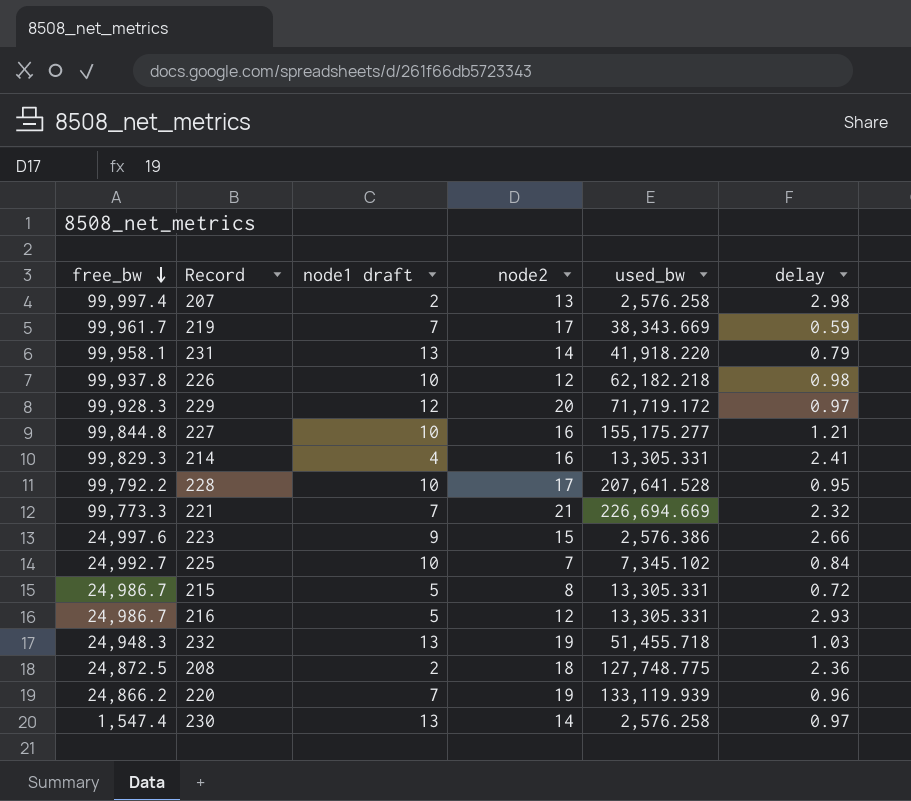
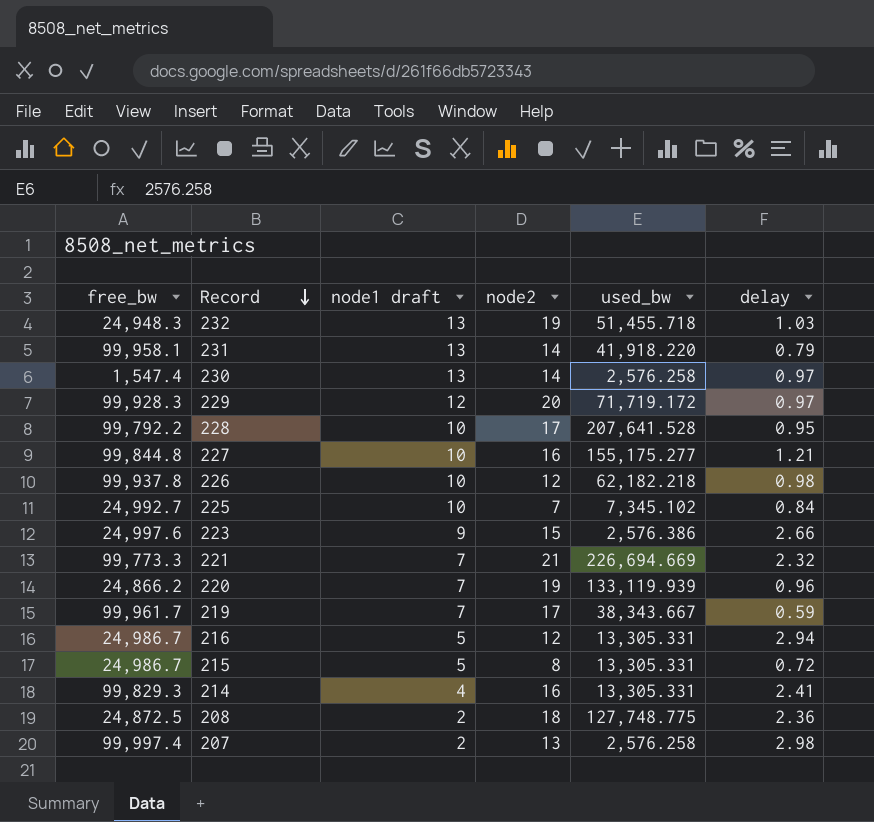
row order: free_bw descending -> Record descending
219 | used_bw: 38,343.669 -> 38,343.667
216 | delay: 2.93 -> 2.94

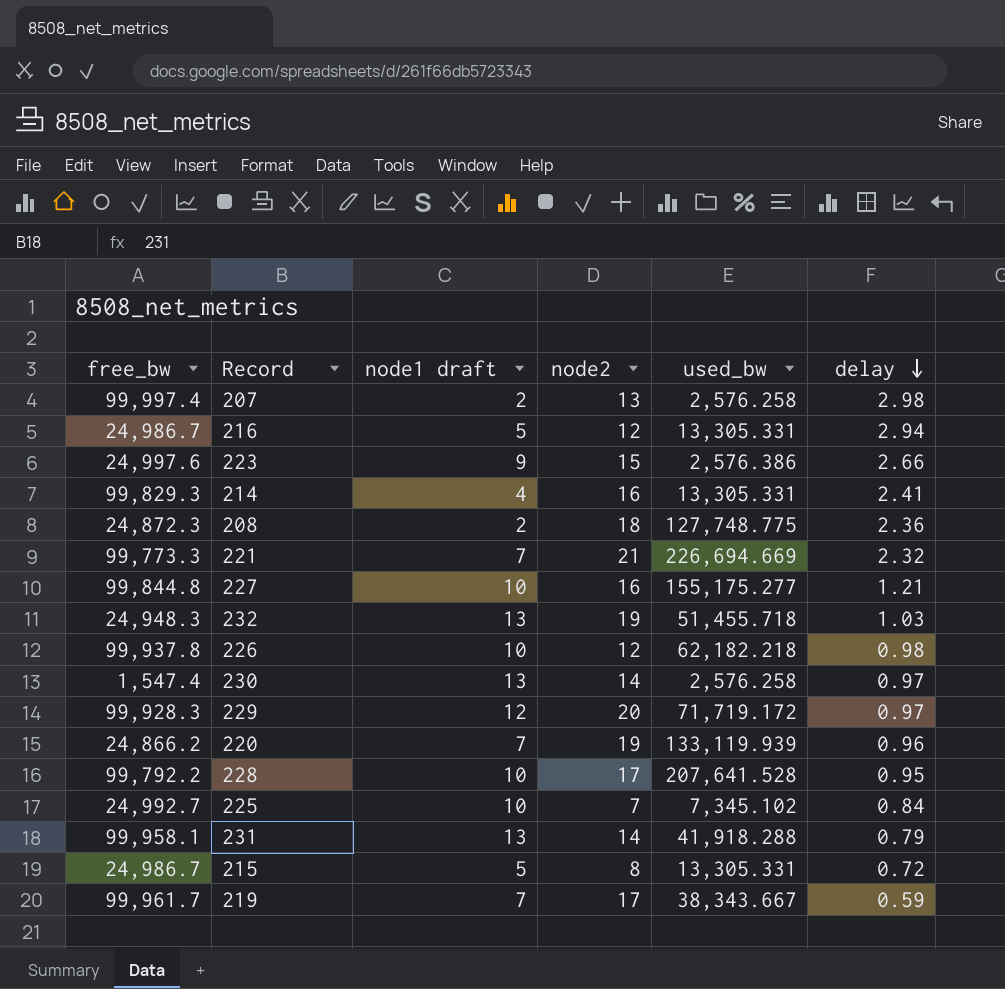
row order: Record descending -> delay descending
208 | free_bw: 24,872.5 -> 24,872.3
231 | used_bw: 41,918.220 -> 41,918.288

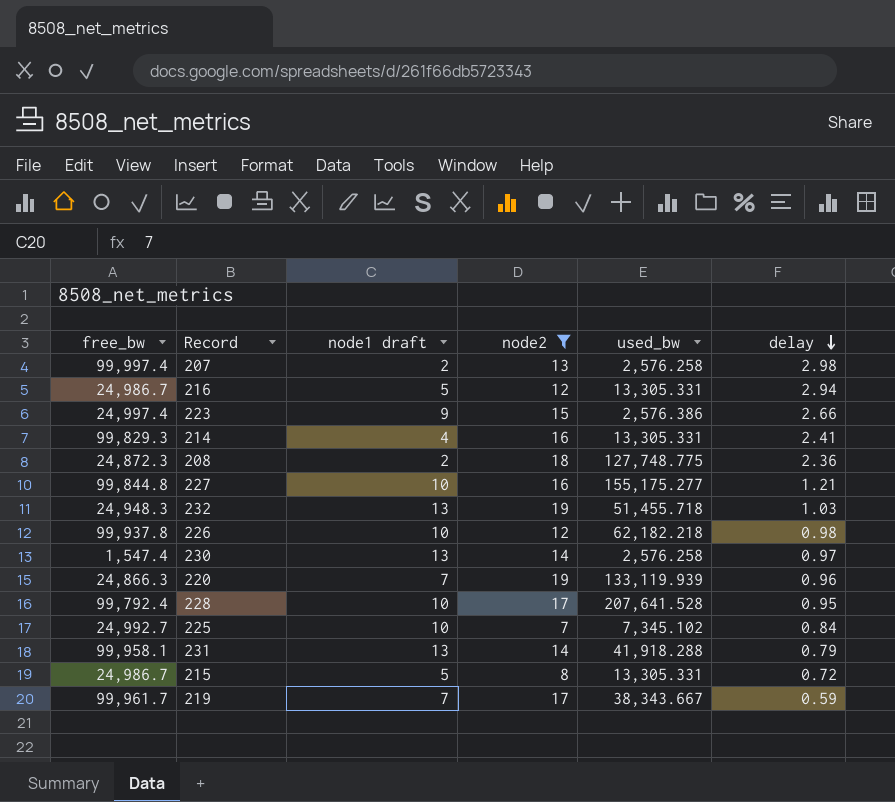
filter: none -> node2 <= 19
223 | free_bw: 24,997.6 -> 24,997.4
220 | free_bw: 24,866.2 -> 24,866.3
228 | free_bw: 99,792.2 -> 99,792.4

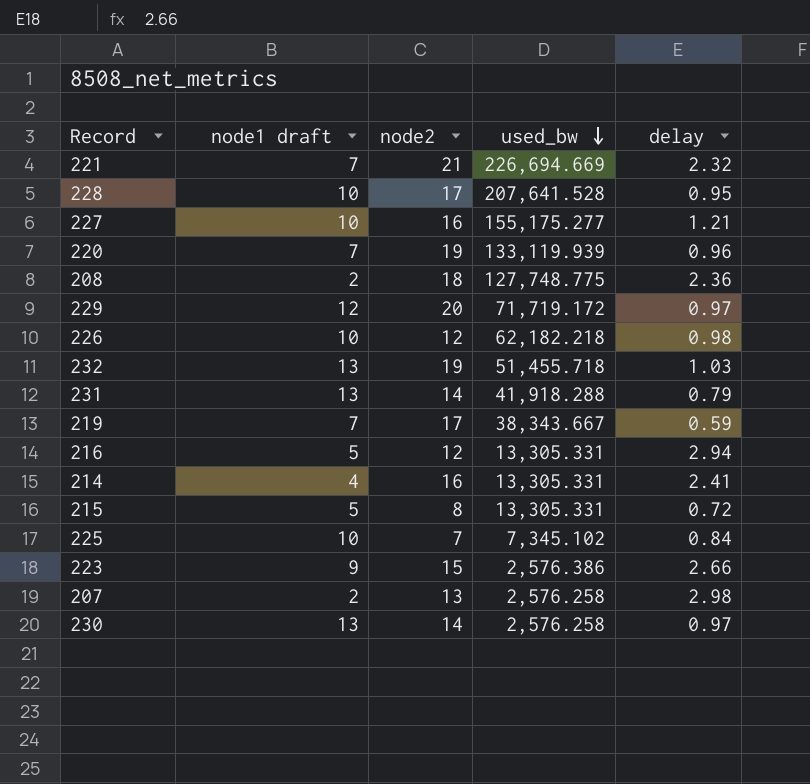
filter: node2 <= 19 -> none
row order: delay descending -> used_bw descending
column free_bw | position: 1 -> none

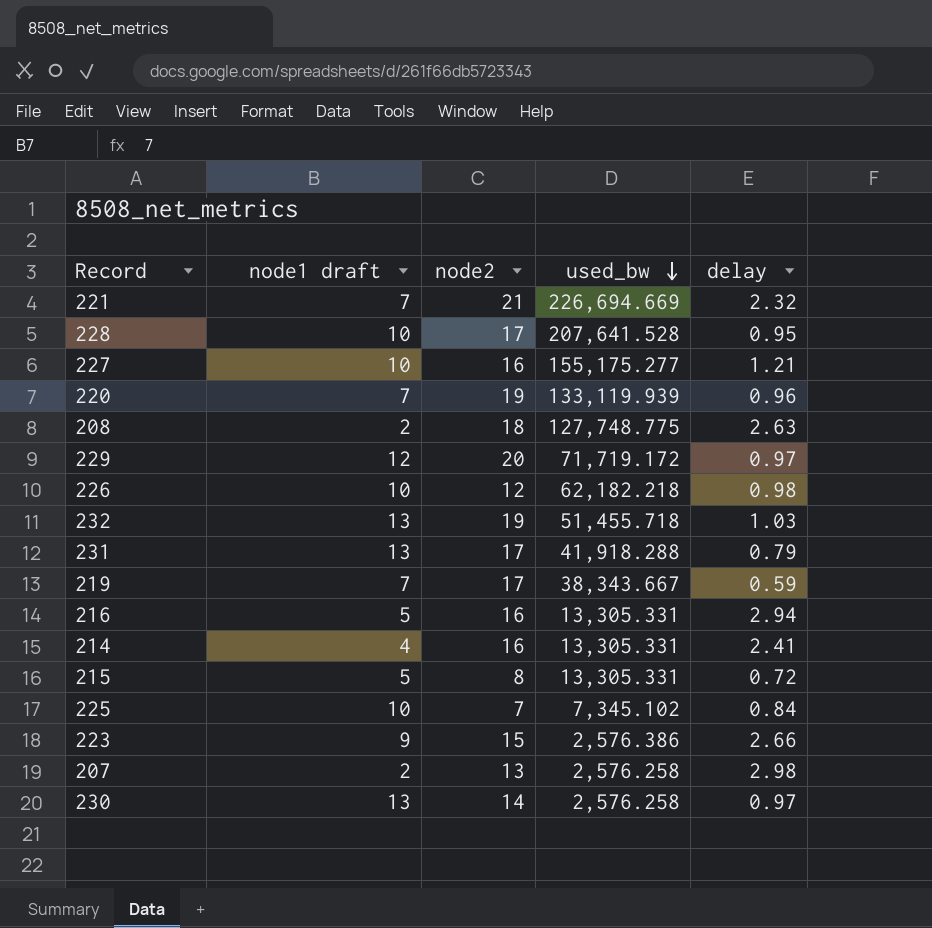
208 | delay: 2.36 -> 2.63
231 | node2: 14 -> 17
216 | node2: 12 -> 16

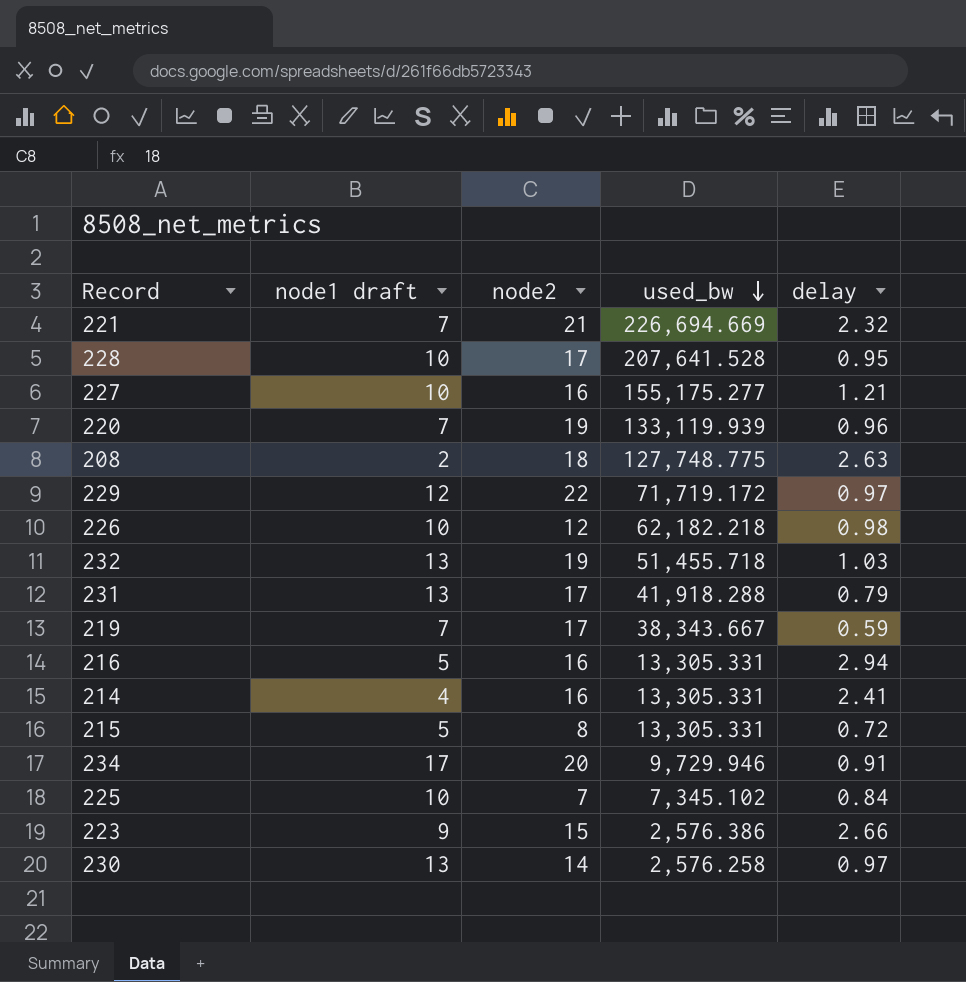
row 207: 2 | 13 | 2,576.258 | 2.98 -> none
229 | node2: 20 -> 22
row 234: none -> 17 | 20 | 9,729.946 | 0.91

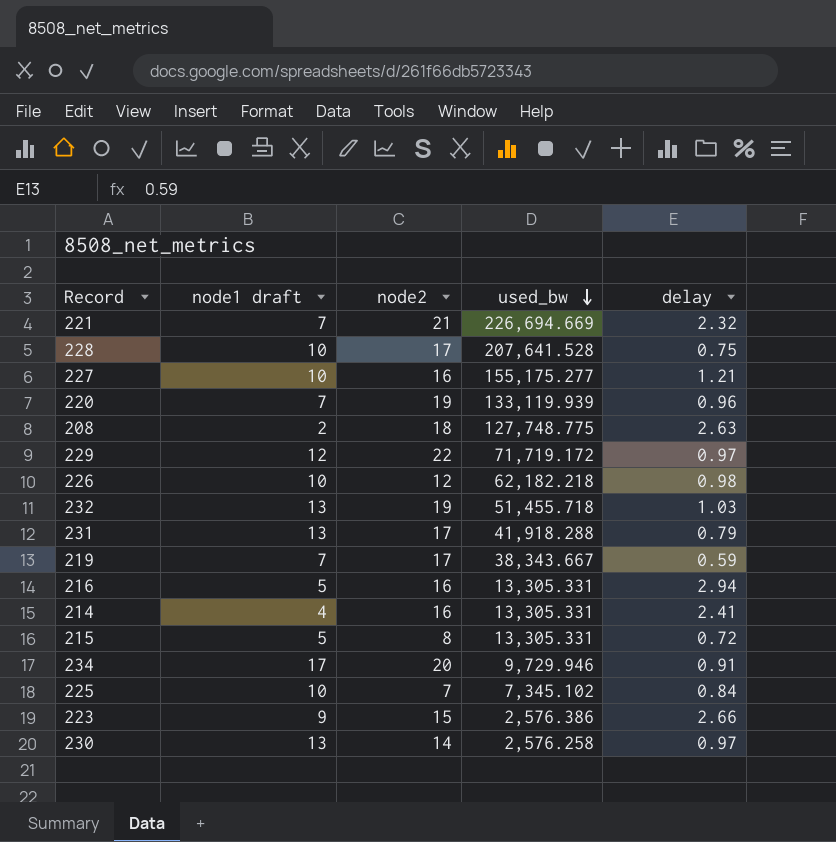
228 | delay: 0.95 -> 0.75

